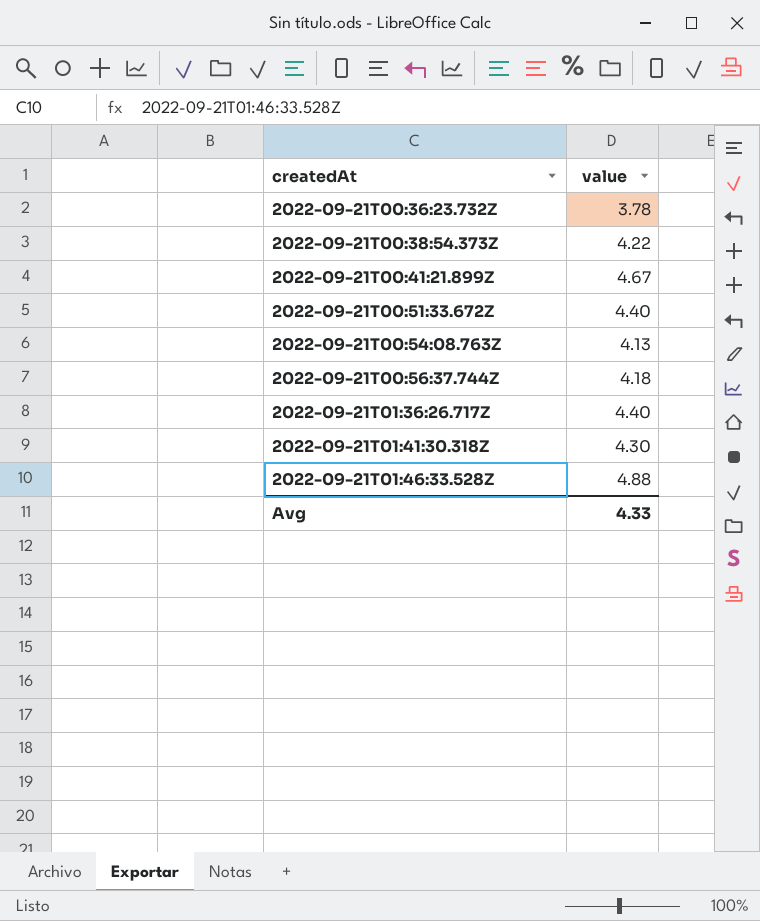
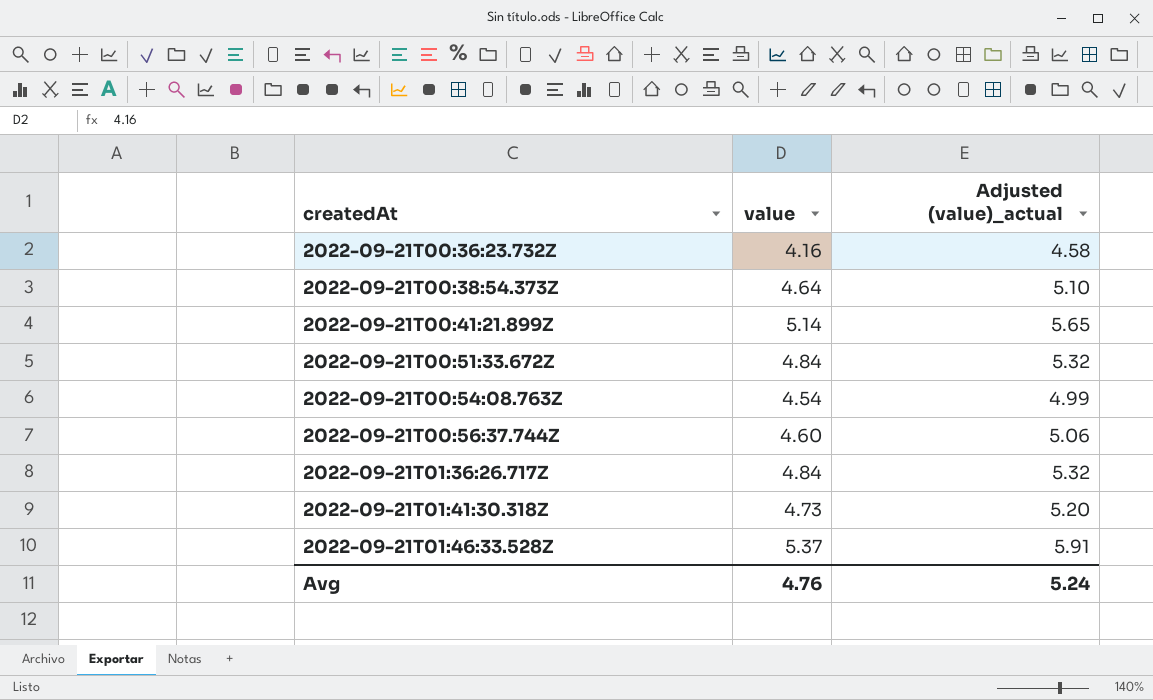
column Adjusted (value)_actual | formula: none -> [value] * 1.1
2022-09-21T00:36:23.732Z | value: 3.78 -> 4.16
2022-09-21T00:38:54.373Z | value: 4.22 -> 4.64
2022-09-21T00:41:21.899Z | value: 4.67 -> 5.14
2022-09-21T00:51:33.672Z | value: 4.40 -> 4.84
2022-09-21T00:54:08.763Z | value: 4.13 -> 4.54
2022-09-21T00:56:37.744Z | value: 4.18 -> 4.60
2022-09-21T01:36:26.717Z | value: 4.40 -> 4.84
2022-09-21T01:41:30.318Z | value: 4.30 -> 4.73
2022-09-21T01:46:33.528Z | value: 4.88 -> 5.37
Avg | value: 4.33 -> 4.76

